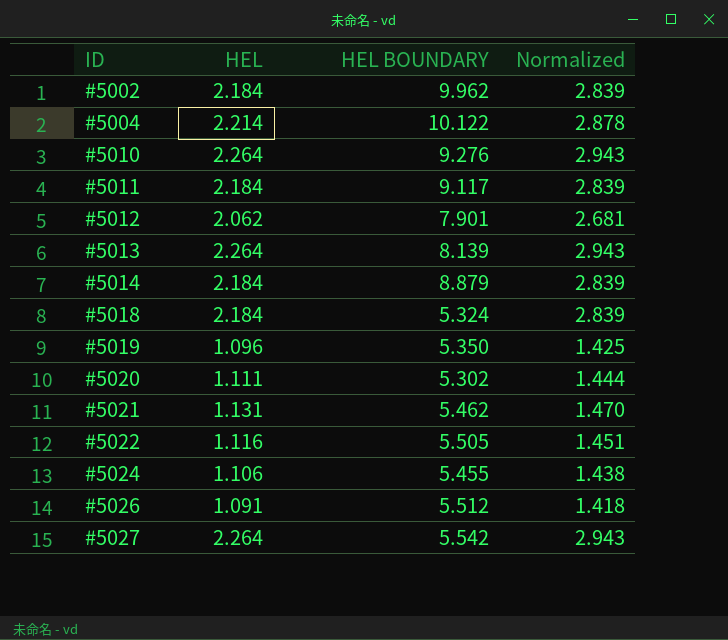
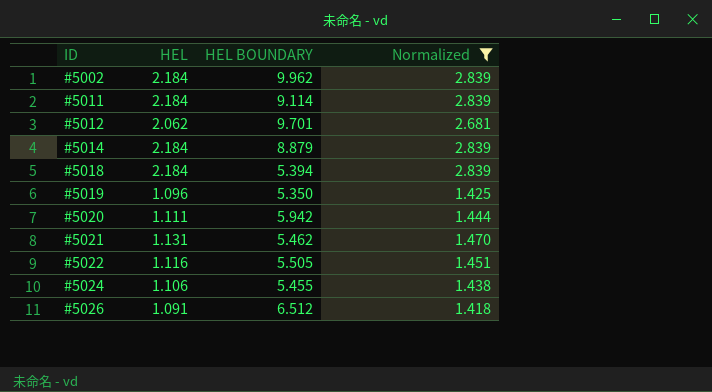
filter: none -> Normalized <= 2.839
#5011 | HEL BOUNDARY: 9.117 -> 9.114
#5012 | HEL BOUNDARY: 7.901 -> 9.701
#5018 | HEL BOUNDARY: 5.324 -> 5.394
#5020 | HEL BOUNDARY: 5.302 -> 5.942
#5026 | HEL BOUNDARY: 5.512 -> 6.512

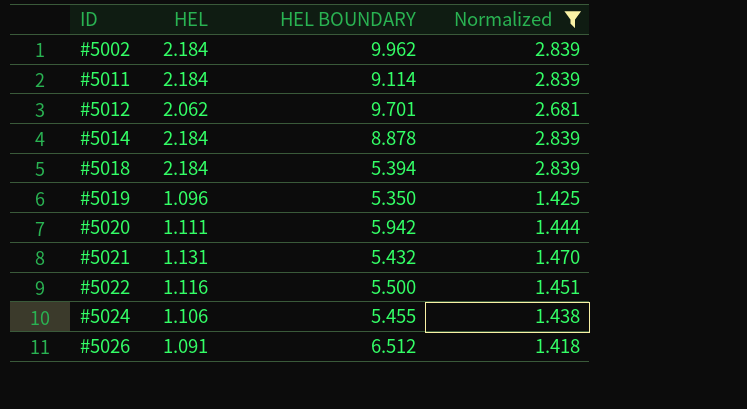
#5014 | HEL BOUNDARY: 8.879 -> 8.878
#5021 | HEL BOUNDARY: 5.462 -> 5.432
#5022 | HEL BOUNDARY: 5.505 -> 5.500

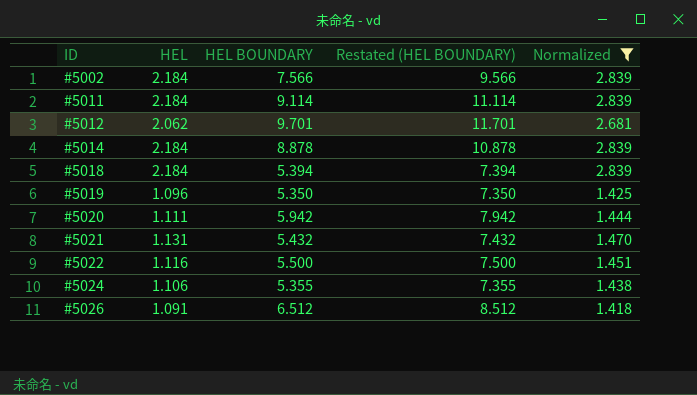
column Restated (HEL BOUNDARY) | formula: none -> [HEL BOUNDARY] + 2
#5002 | HEL BOUNDARY: 9.962 -> 7.566
#5024 | HEL BOUNDARY: 5.455 -> 5.355

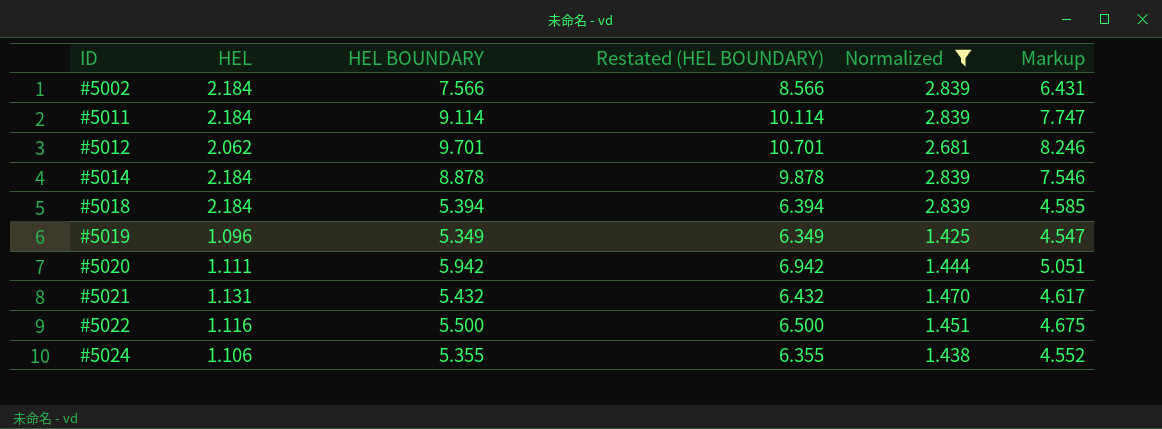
column Restated (HEL BOUNDARY) | formula: [HEL BOUNDARY] + 2 -> [HEL BOUNDARY] + 1
column Markup | formula: none -> [HEL BOUNDARY] * 0.85
row #5026: 1.091 | 6.512 | 8.512 | 1.418 -> none
#5019 | HEL BOUNDARY: 5.350 -> 5.349

